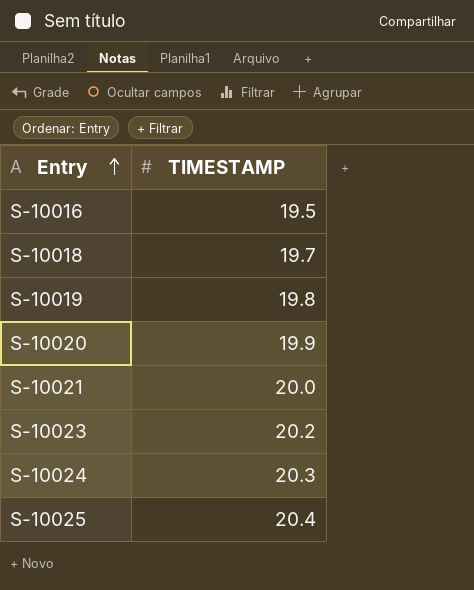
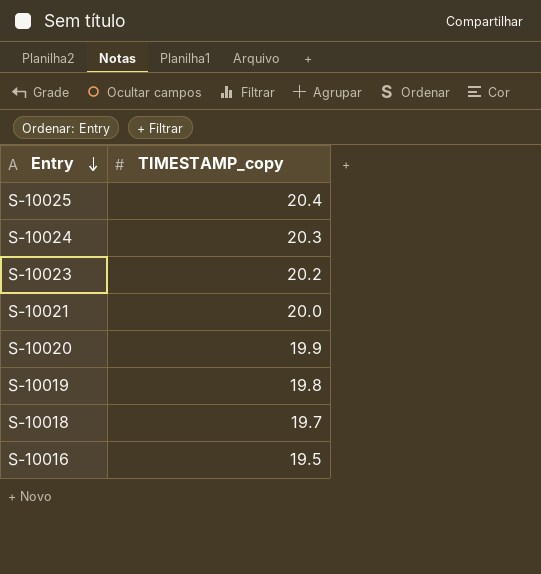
row order: Entry ascending -> Entry descending
column name: TIMESTAMP -> TIMESTAMP_copy

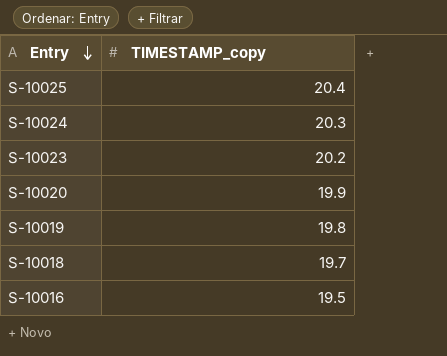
row S-10021: 20.0 -> none

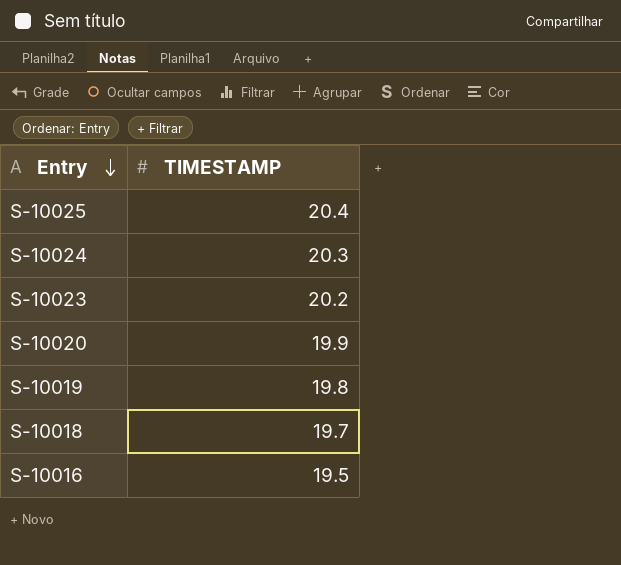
column name: TIMESTAMP_copy -> TIMESTAMP

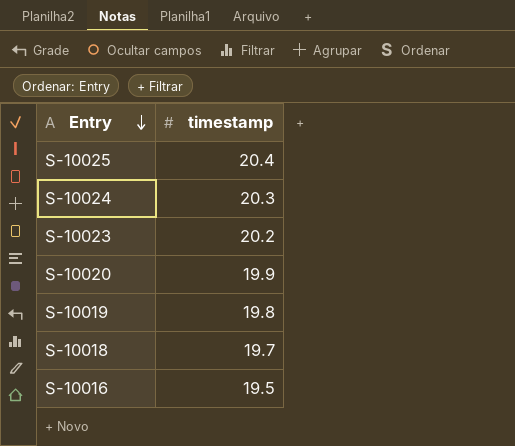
column name: TIMESTAMP -> timestamp

